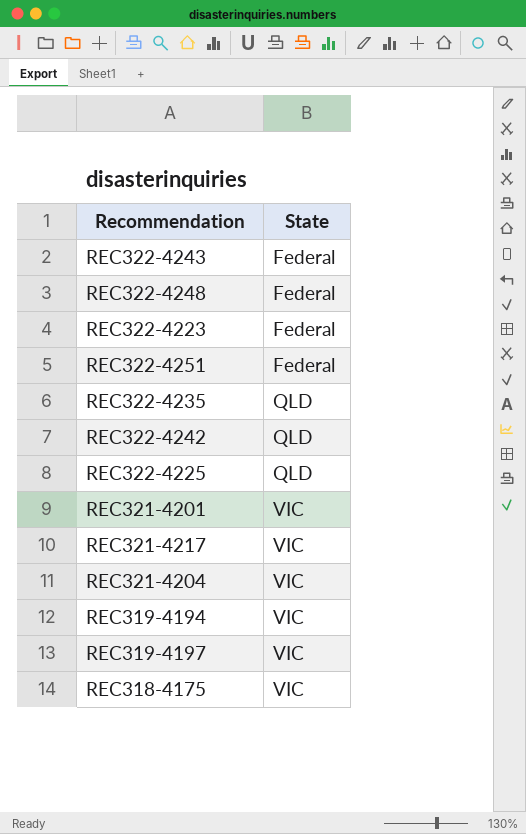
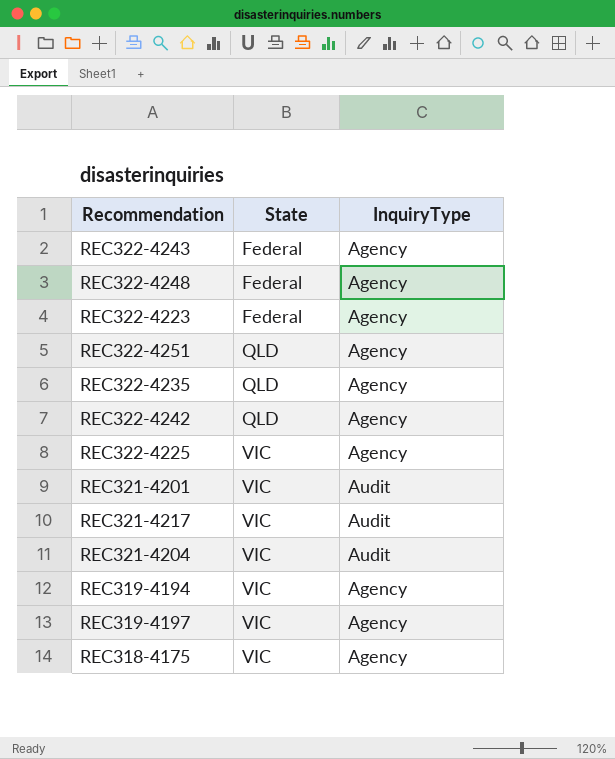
column InquiryType | position: none -> 3
REC322-4251 | State: Federal -> QLD
REC322-4225 | State: QLD -> VIC

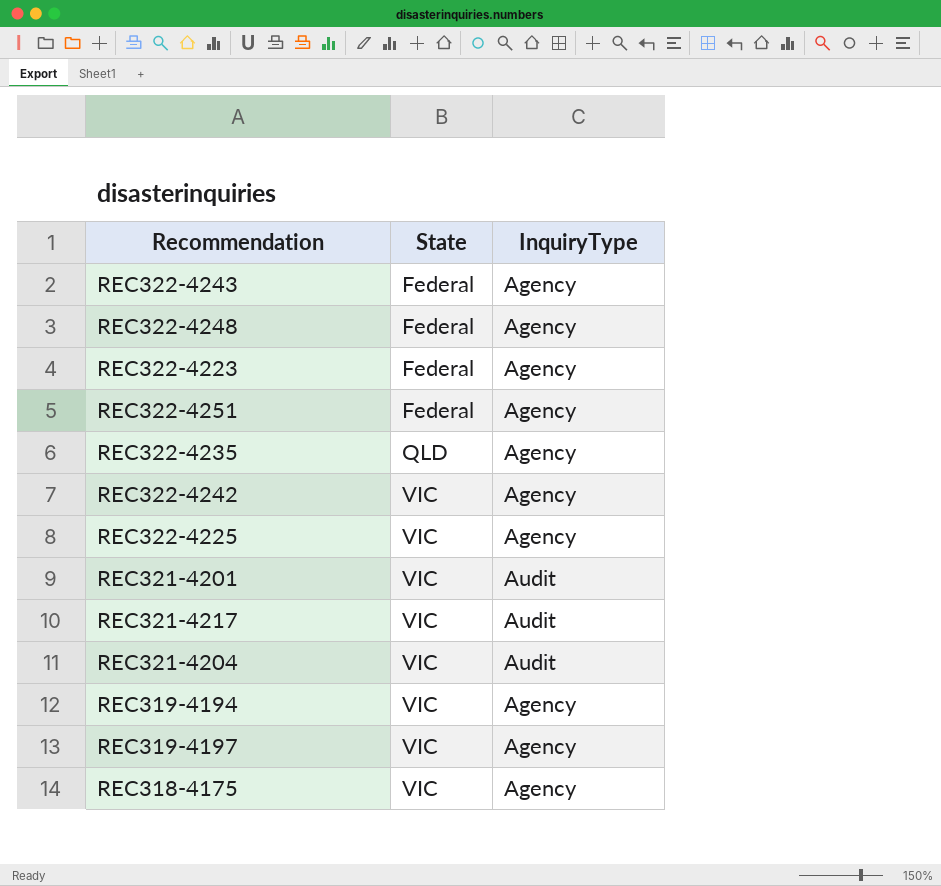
REC322-4251 | State: QLD -> Federal
REC322-4242 | State: QLD -> VIC

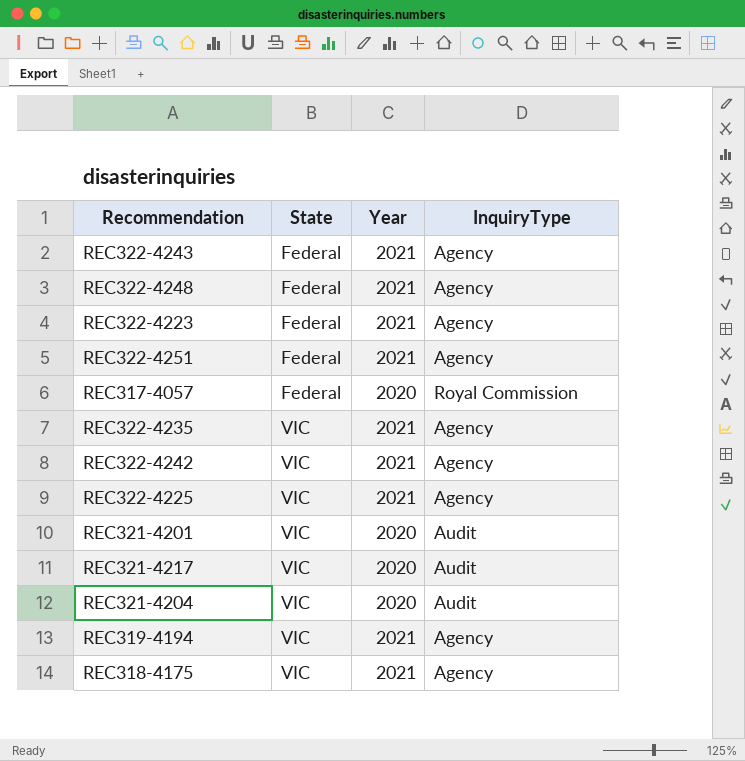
column Year | position: none -> 3
row REC319-4197: VIC | Agency -> none
row REC317-4057: none -> Federal | 2020 | Royal Commission
REC322-4235 | State: QLD -> VIC

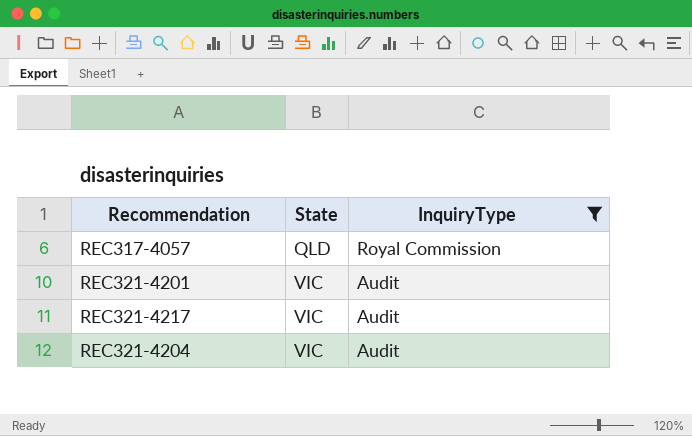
filter: none -> InquiryType != Agency
column Year | position: 3 -> none
REC317-4057 | State: Federal -> QLD

